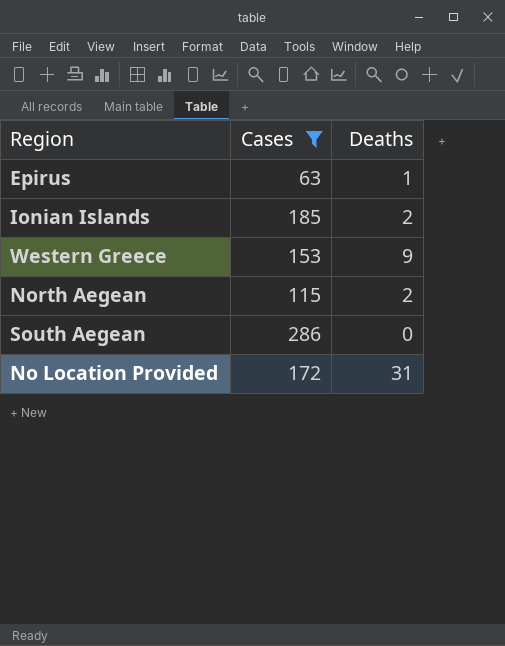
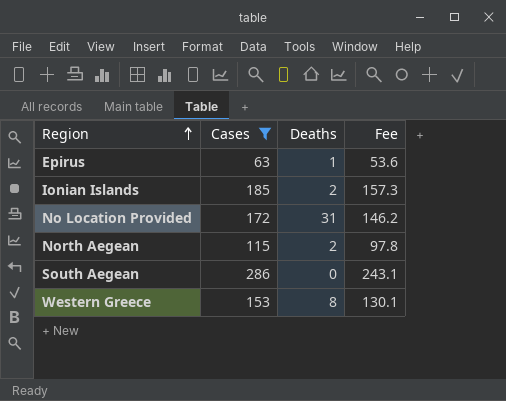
row order: none -> Region ascending
column Fee | formula: none -> [Cases] * 0.85
Western Greece | Deaths: 9 -> 8

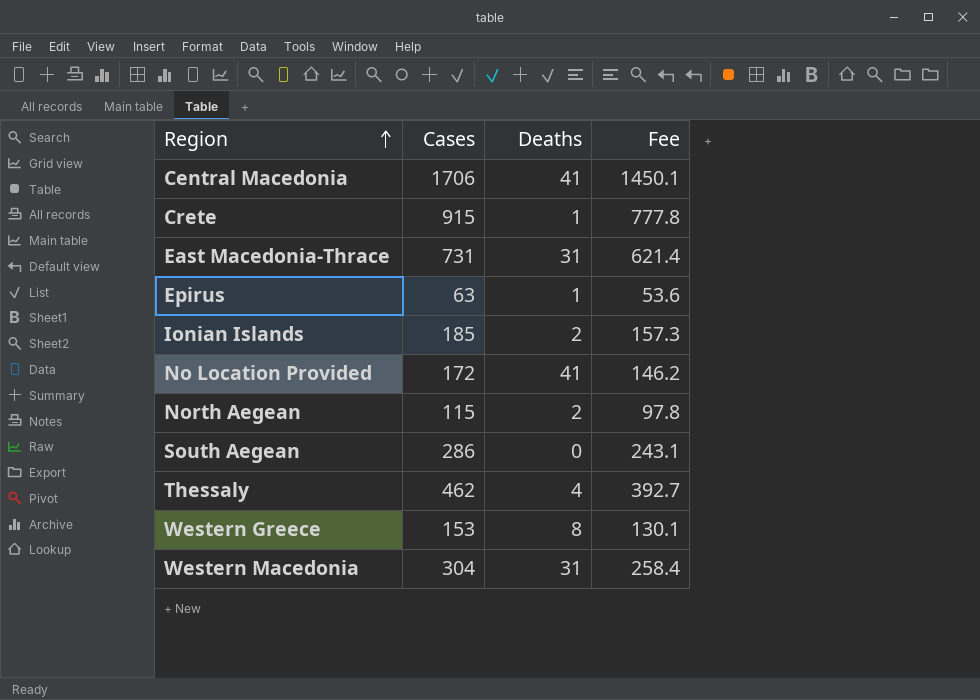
filter: Cases <= 286 -> none
No Location Provided | Deaths: 31 -> 41

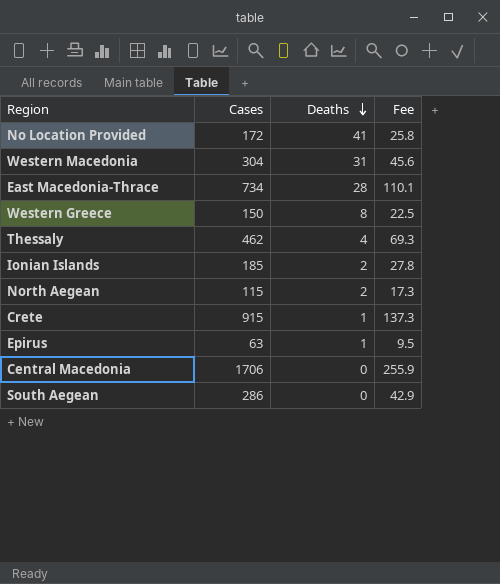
row order: Region ascending -> Deaths descending
column Fee | formula: [Cases] * 0.85 -> [Cases] * 0.15
East Macedonia-Thrace | Cases: 731 -> 734
East Macedonia-Thrace | Deaths: 31 -> 28
Western Greece | Cases: 153 -> 150
Central Macedonia | Deaths: 41 -> 0

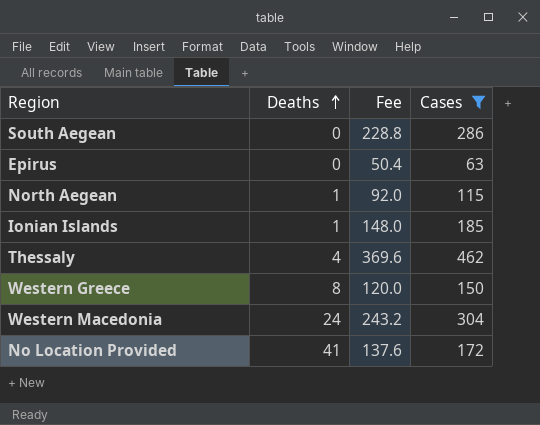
filter: none -> Cases <= 462
row order: Deaths descending -> Deaths ascending
column Fee | formula: [Cases] * 0.15 -> [Cases] * 0.8
column Cases | position: 2 -> 4
Epirus | Deaths: 1 -> 0
North Aegean | Deaths: 2 -> 1
Ionian Islands | Deaths: 2 -> 1
Western Macedonia | Deaths: 31 -> 24

